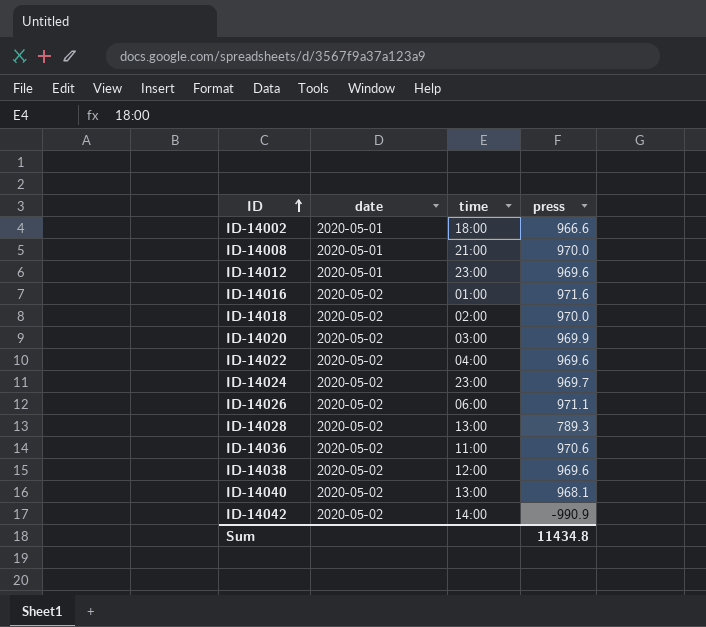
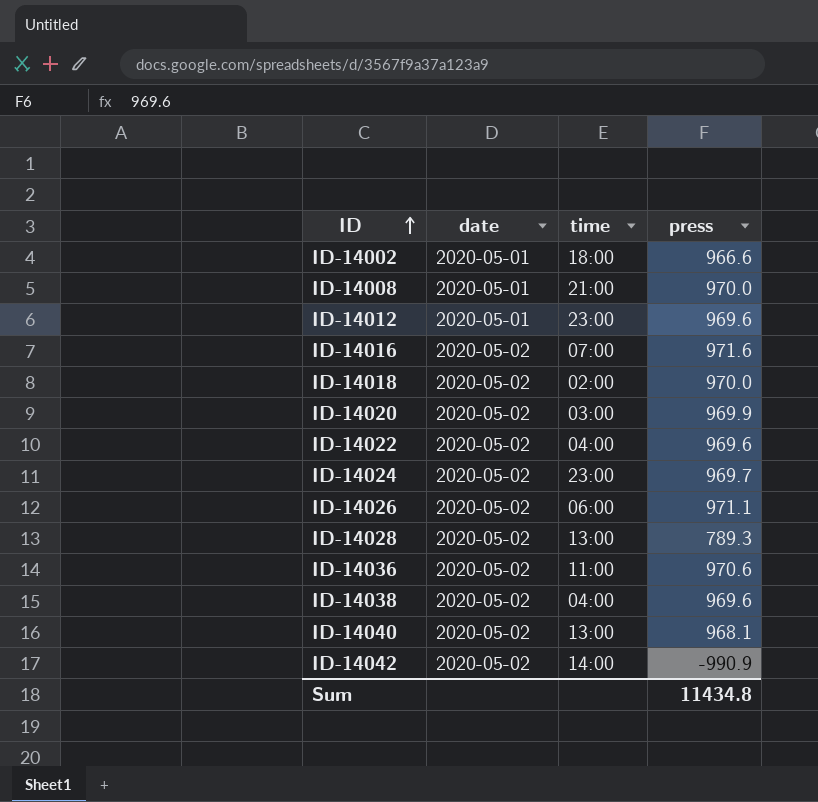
ID-14016 | time: 01:00 -> 07:00
ID-14038 | time: 12:00 -> 04:00

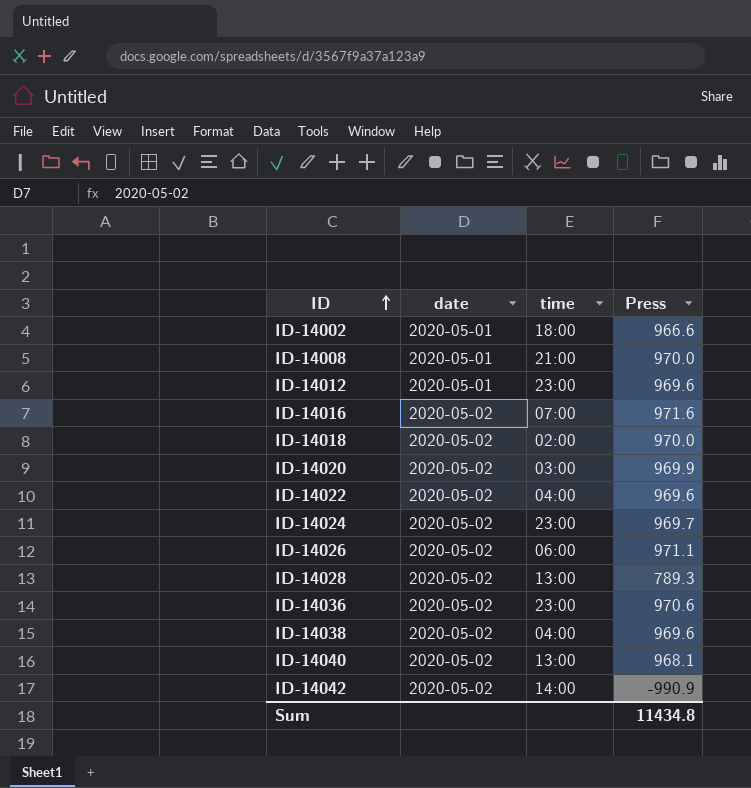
column name: press -> Press
ID-14036 | time: 11:00 -> 23:00

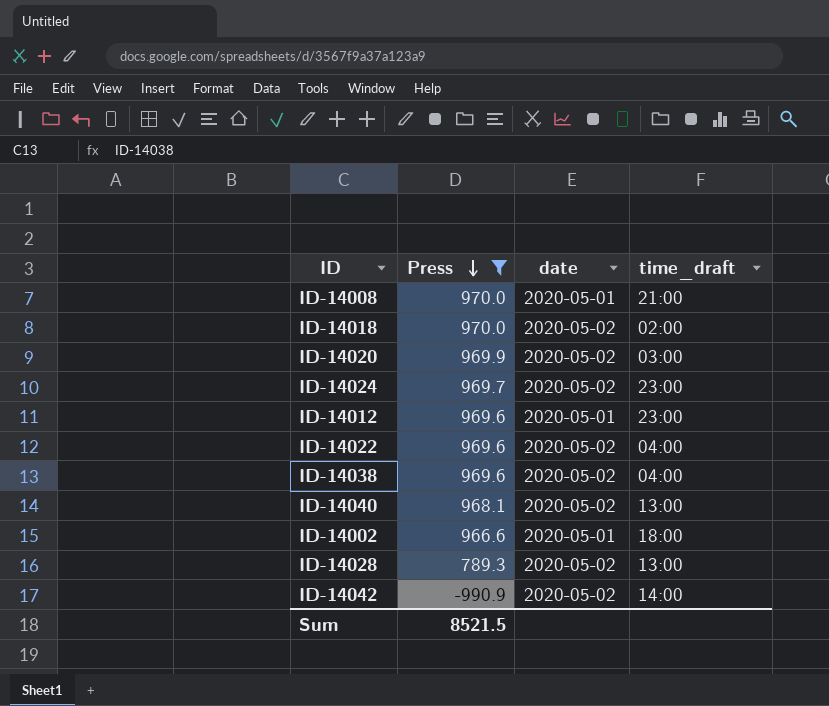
filter: none -> Press <= 970.0
row order: ID ascending -> Press descending
column Press | position: 4 -> 2
column name: time -> time_draft
Sum | Press: 11434.8 -> 8521.5

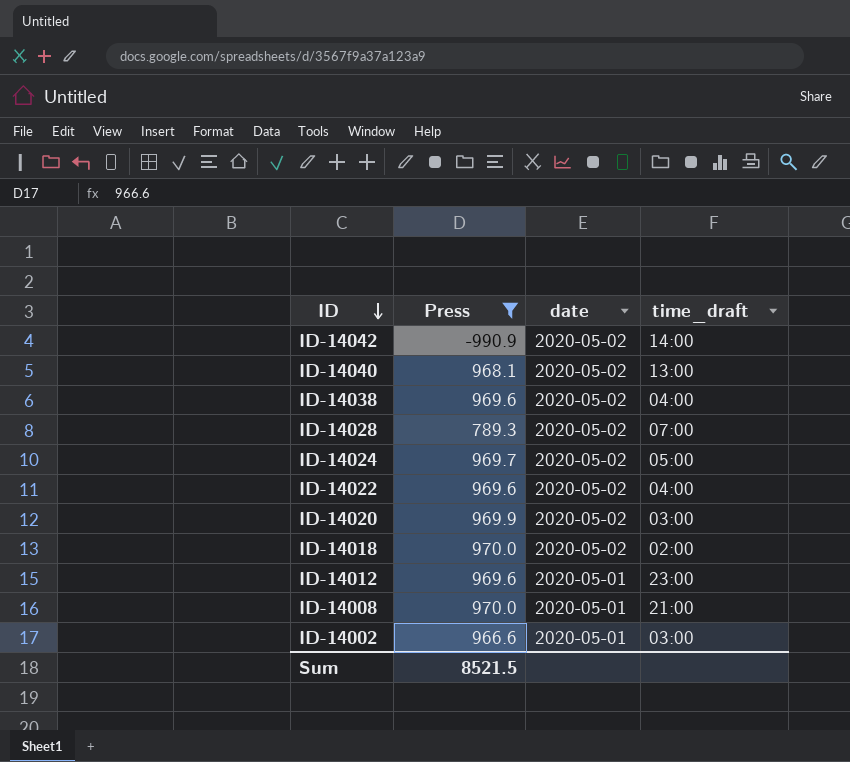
row order: Press descending -> ID descending
ID-14028 | time_draft: 13:00 -> 07:00
ID-14024 | time_draft: 23:00 -> 05:00
ID-14002 | time_draft: 18:00 -> 03:00

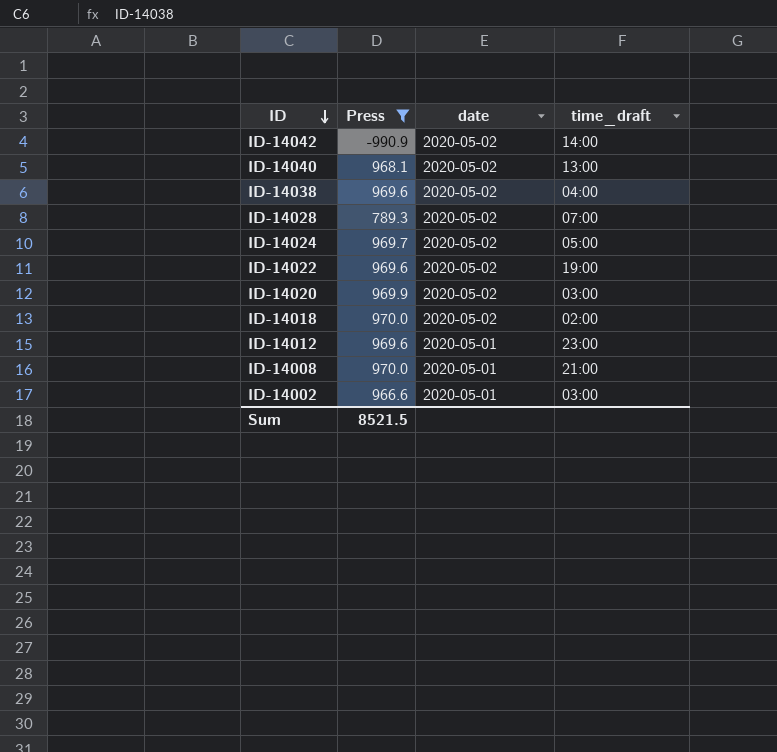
ID-14022 | time_draft: 04:00 -> 19:00

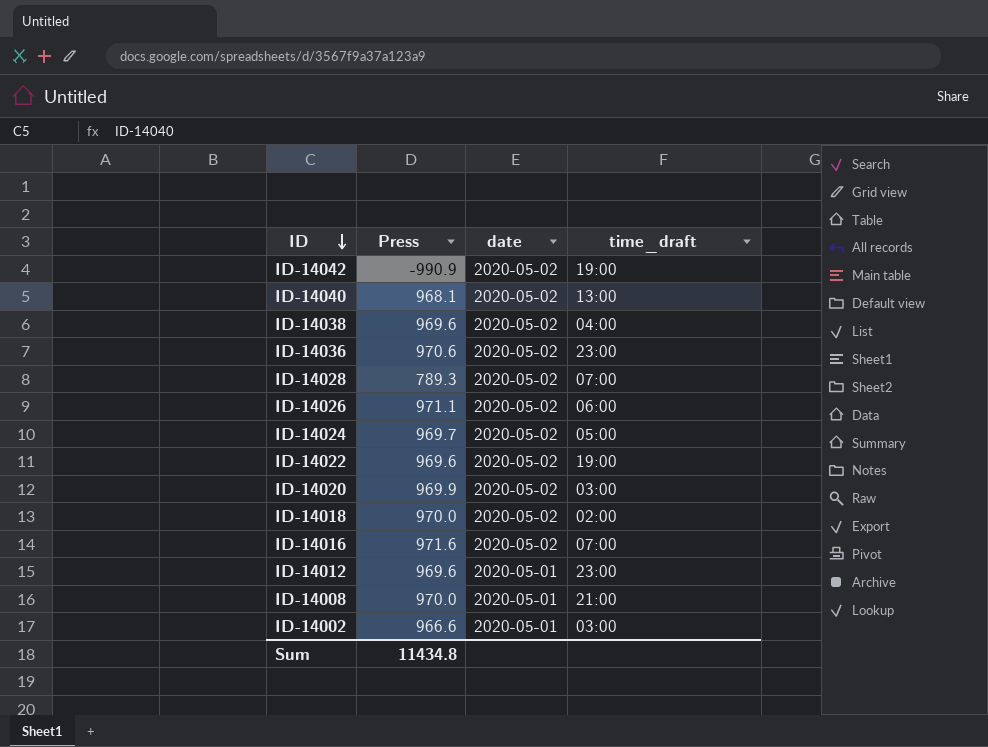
filter: Press <= 970.0 -> none
ID-14042 | time_draft: 14:00 -> 19:00
Sum | Press: 8521.5 -> 11434.8

